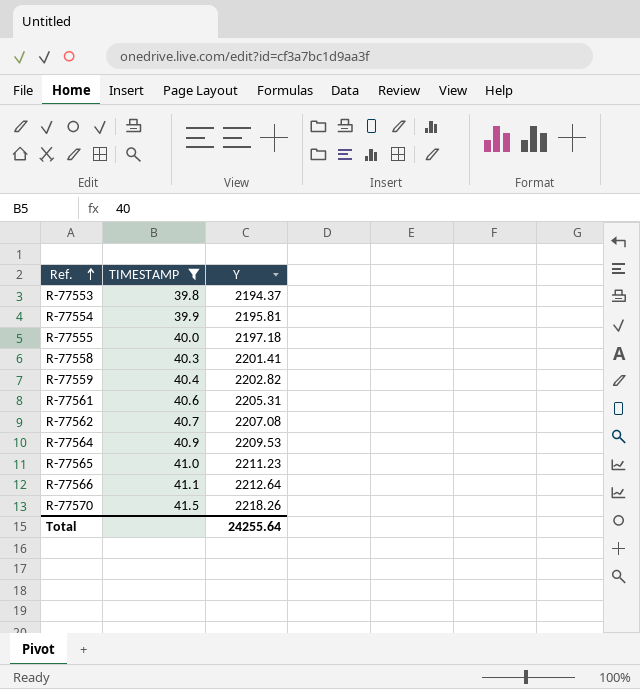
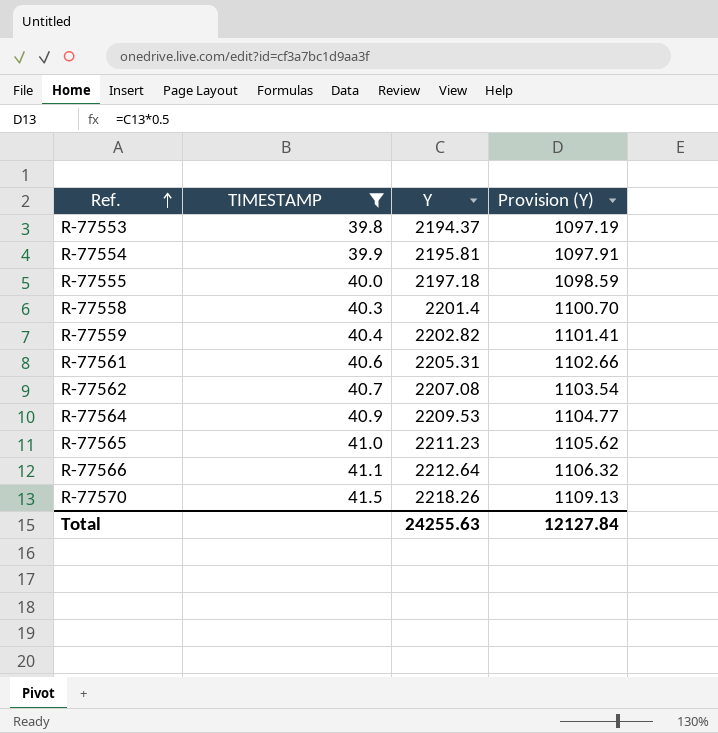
column Provision (Y) | formula: none -> [Y] * 0.5
R-77558 | Y: 2201.41 -> 2201.4
Total | Y: 24255.64 -> 24255.63

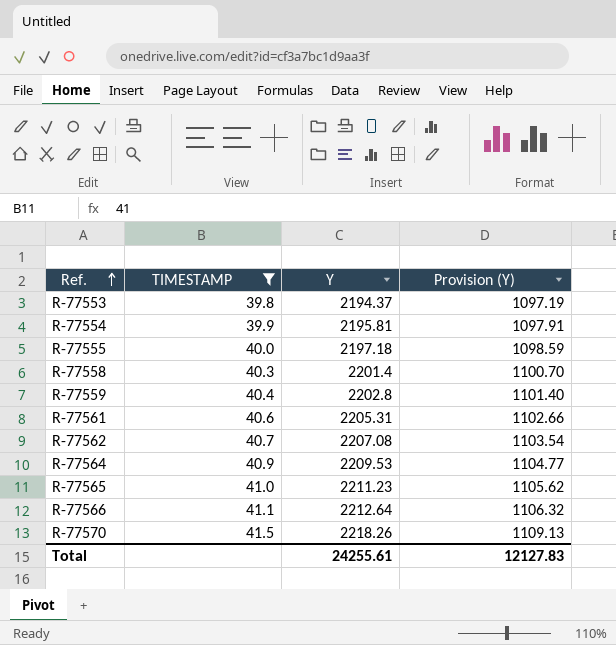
R-77559 | Y: 2202.82 -> 2202.8
R-77559 | Provision (Y): 1101.41 -> 1101.40
Total | Y: 24255.63 -> 24255.61
Total | Provision (Y): 12127.84 -> 12127.83

